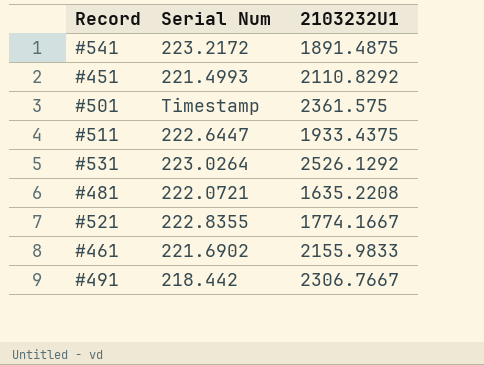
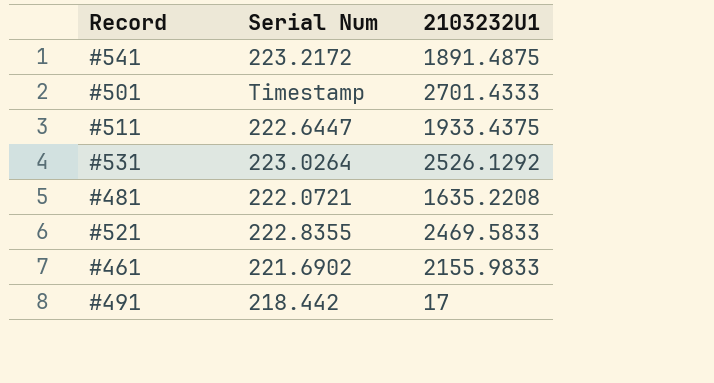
row #451: 221.4993 | 2110.8292 -> none
#501 | 2103232U1: 2361.575 -> 2701.4333
#521 | 2103232U1: 1774.1667 -> 2469.5833
#491 | 2103232U1: 2306.7667 -> 17

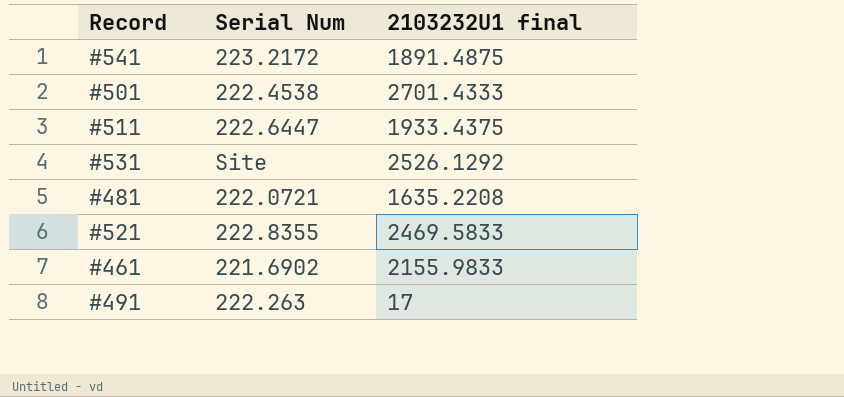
column name: 2103232U1 -> 2103232U1 final
#501 | Serial Num: Timestamp -> 222.4538
#531 | Serial Num: 223.0264 -> Site
#491 | Serial Num: 218.442 -> 222.263

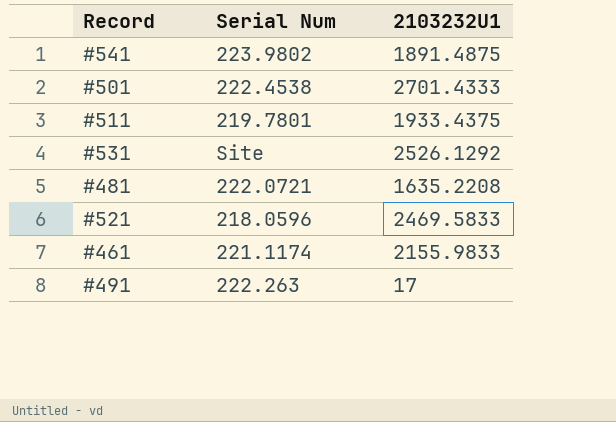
column name: 2103232U1 final -> 2103232U1
#541 | Serial Num: 223.2172 -> 223.9802
#511 | Serial Num: 222.6447 -> 219.7801
#521 | Serial Num: 222.8355 -> 218.0596
#461 | Serial Num: 221.6902 -> 221.1174

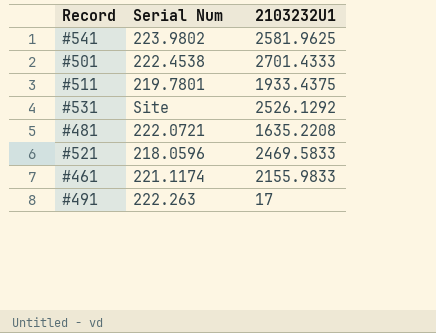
#541 | 2103232U1: 1891.4875 -> 2581.9625

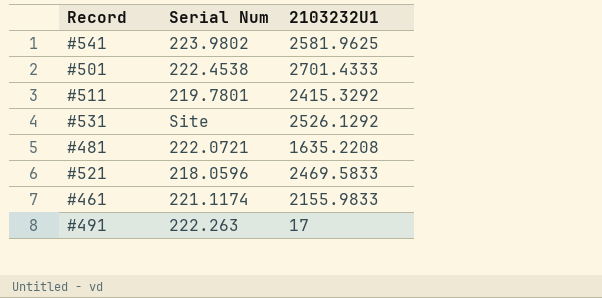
#511 | 2103232U1: 1933.4375 -> 2415.3292

